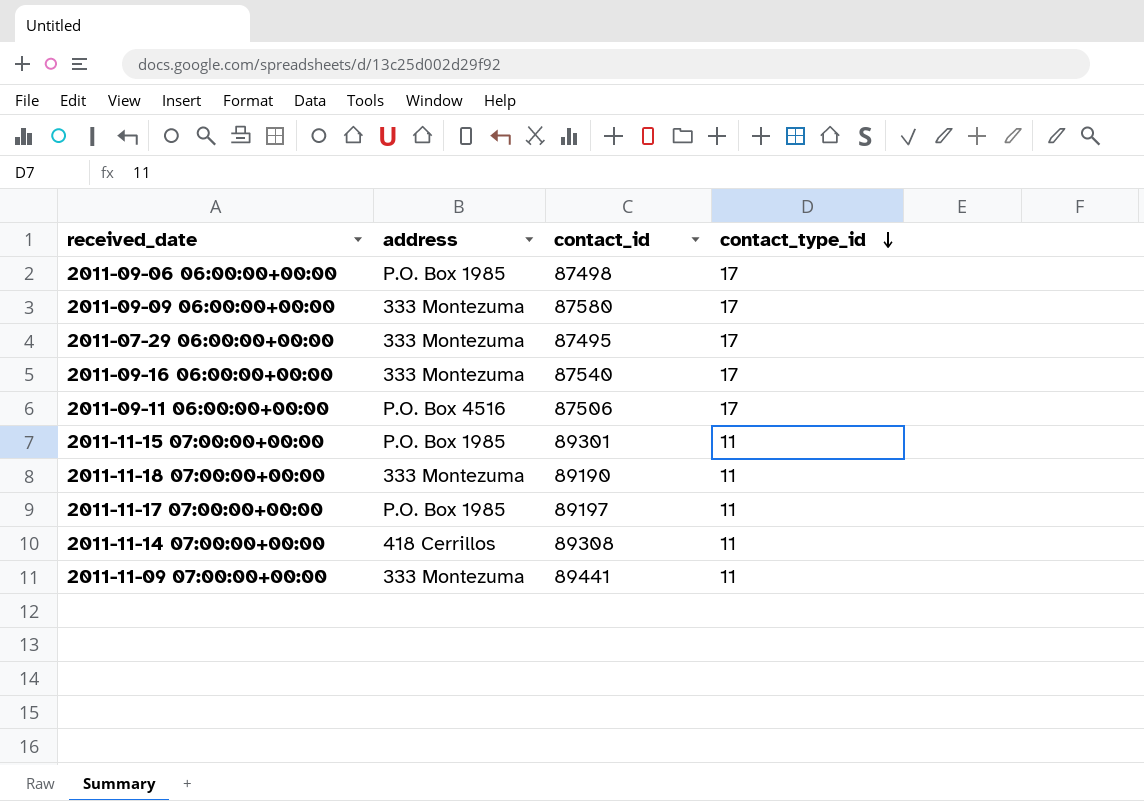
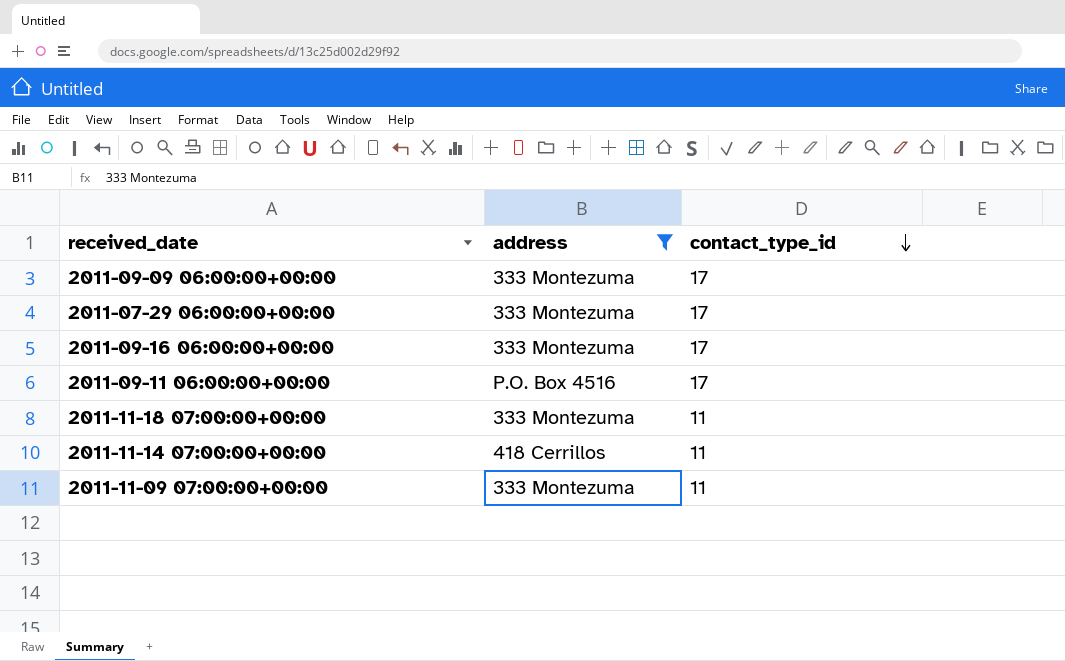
filter: none -> address != P.O. Box 1985
column contact_id | position: 3 -> none

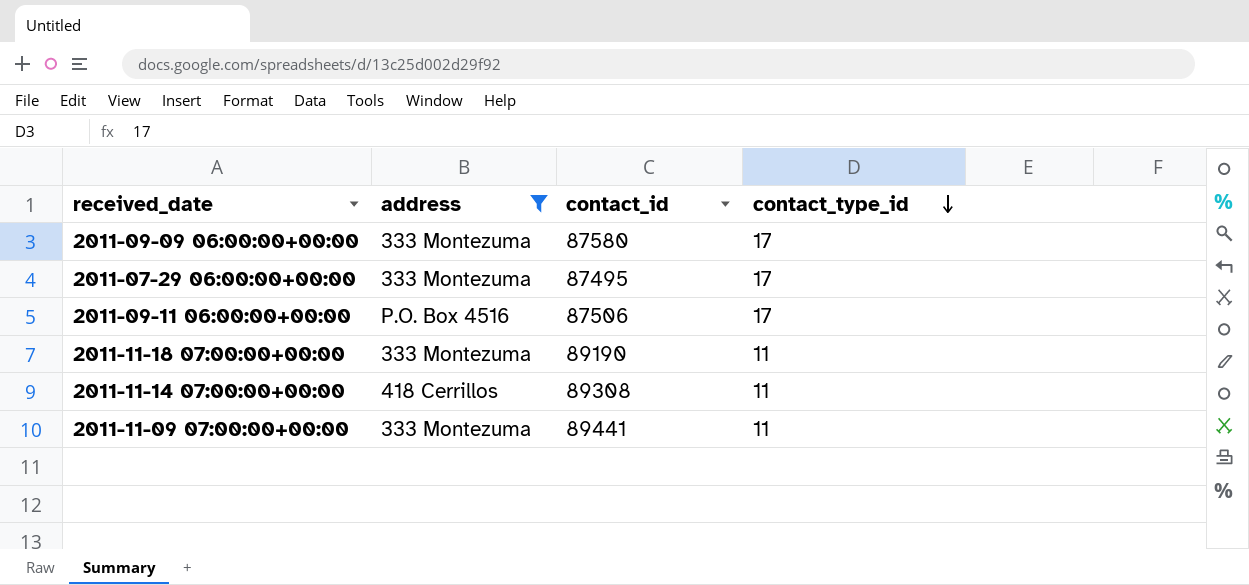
column contact_id | position: none -> 3
row 2011-09-16 06:00:00+00:00: 333 Montezuma | 17 -> none

